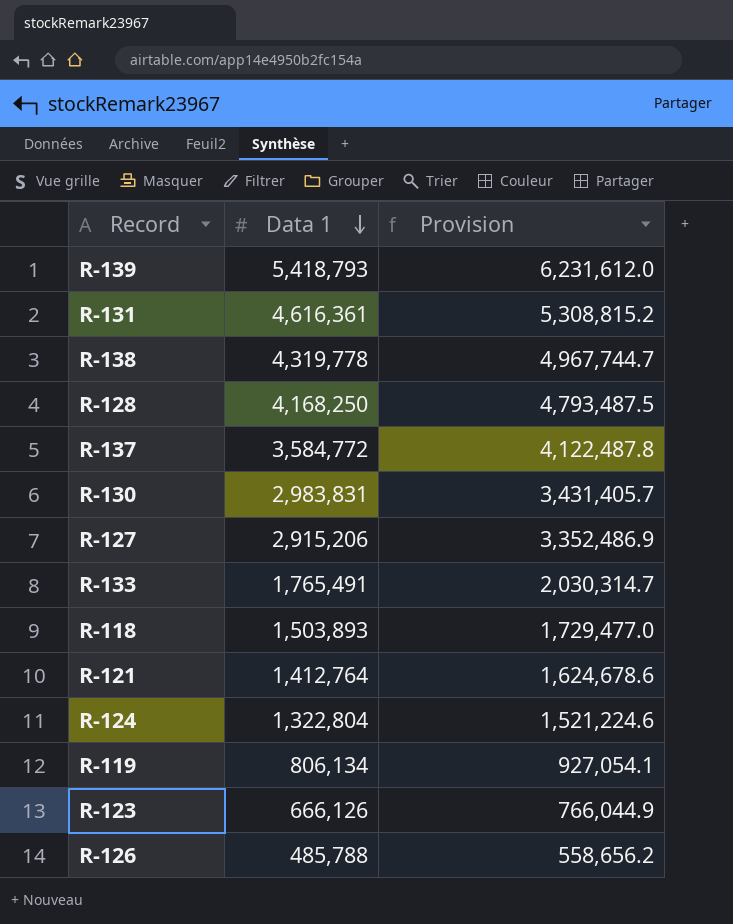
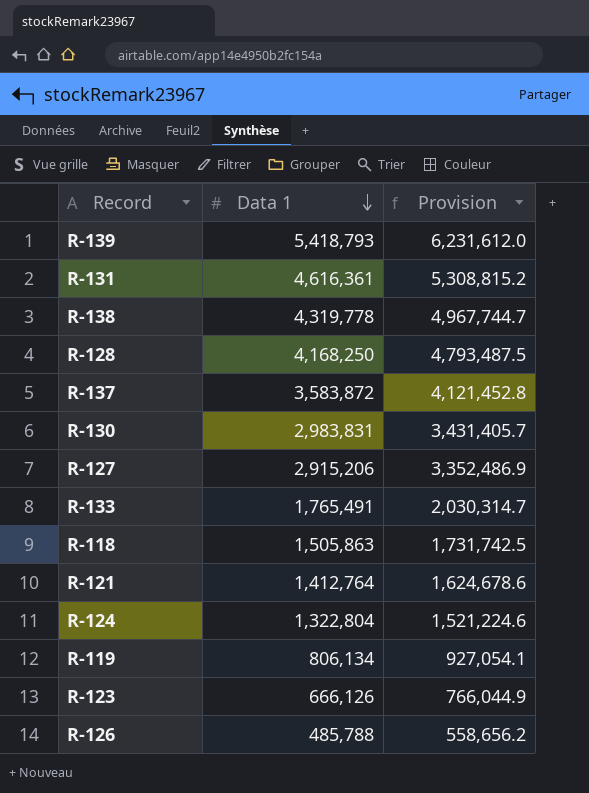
R-137 | Data 1: 3,584,772 -> 3,583,872
R-137 | Provision: 4,122,487.8 -> 4,121,452.8
R-118 | Data 1: 1,503,893 -> 1,505,863
R-118 | Provision: 1,729,477.0 -> 1,731,742.5

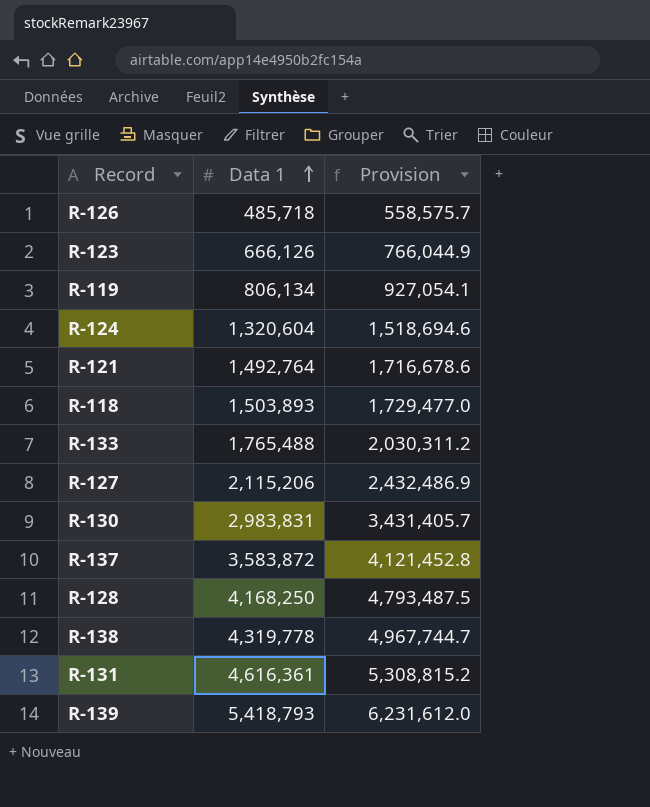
row order: Data 1 descending -> Data 1 ascending
R-126 | Data 1: 485,788 -> 485,718
R-126 | Provision: 558,656.2 -> 558,575.7
R-124 | Data 1: 1,322,804 -> 1,320,604
R-124 | Provision: 1,521,224.6 -> 1,518,694.6
R-121 | Data 1: 1,412,764 -> 1,492,764
R-121 | Provision: 1,624,678.6 -> 1,716,678.6
R-118 | Data 1: 1,505,863 -> 1,503,893
R-118 | Provision: 1,731,742.5 -> 1,729,477.0
R-133 | Data 1: 1,765,491 -> 1,765,488
R-133 | Provision: 2,030,314.7 -> 2,030,311.2
R-127 | Data 1: 2,915,206 -> 2,115,206
R-127 | Provision: 3,352,486.9 -> 2,432,486.9

